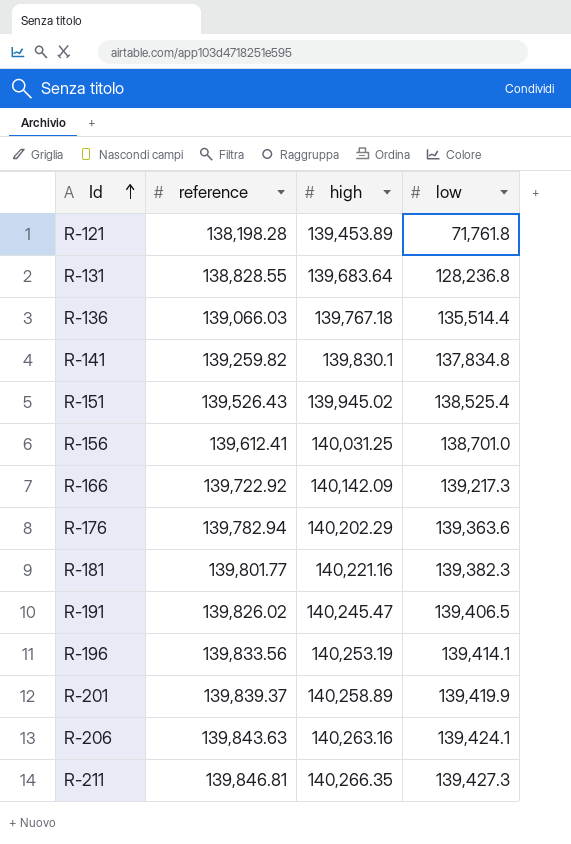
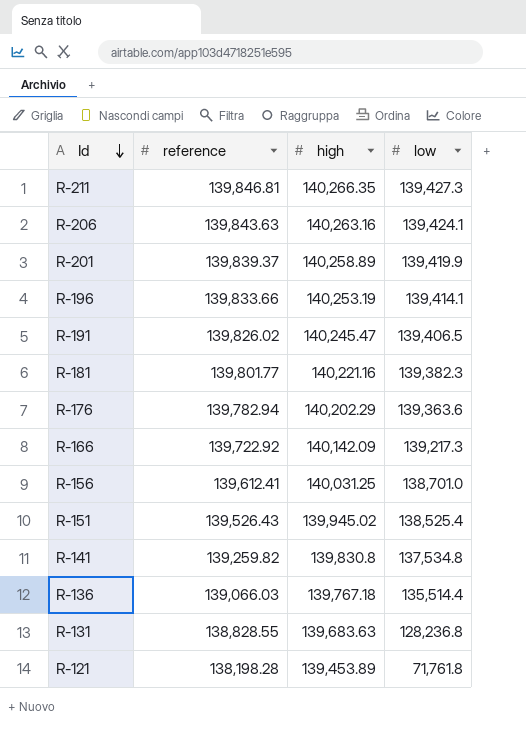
row order: Id ascending -> Id descending
R-196 | reference: 139,833.56 -> 139,833.66
R-141 | high: 139,830.1 -> 139,830.8
R-141 | low: 137,834.8 -> 137,534.8
R-131 | high: 139,683.64 -> 139,683.63

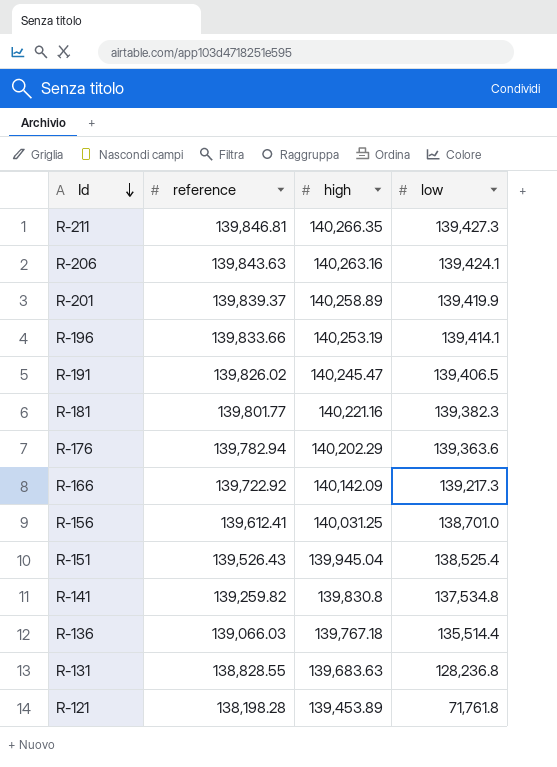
R-151 | high: 139,945.02 -> 139,945.04

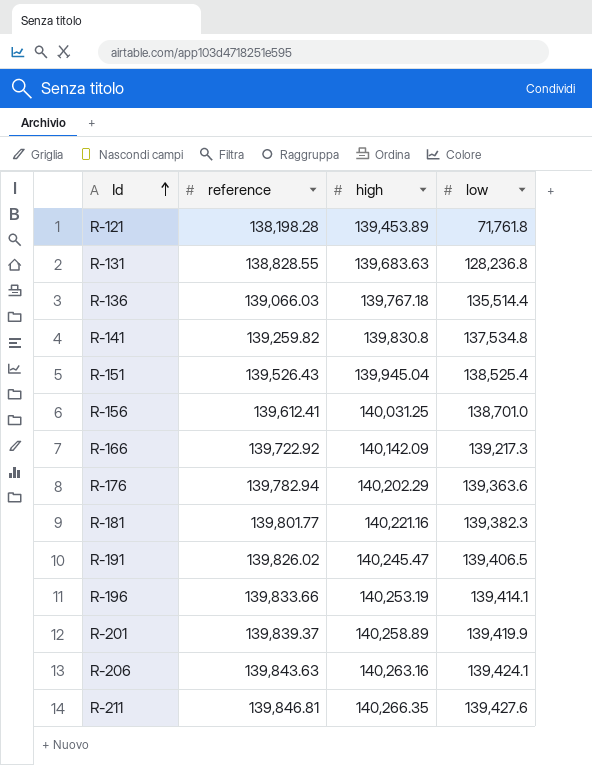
row order: Id descending -> Id ascending
R-211 | low: 139,427.3 -> 139,427.6

